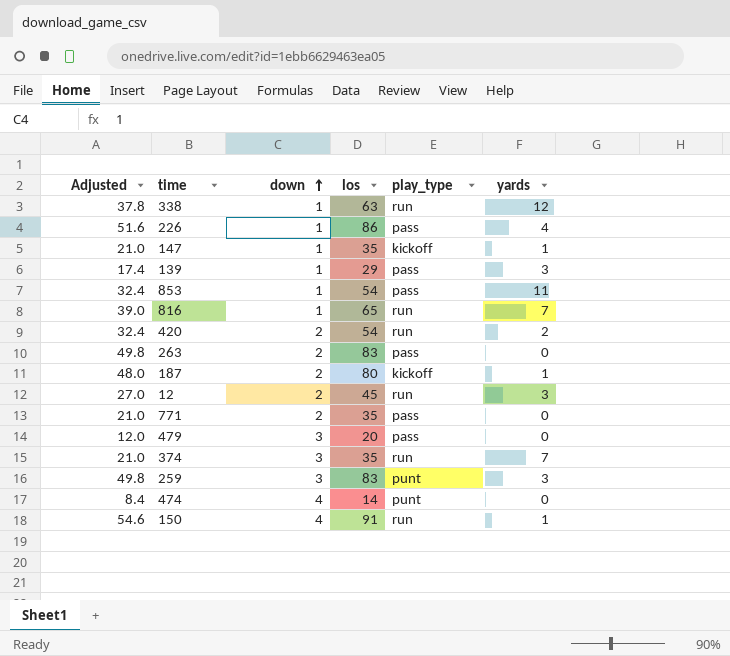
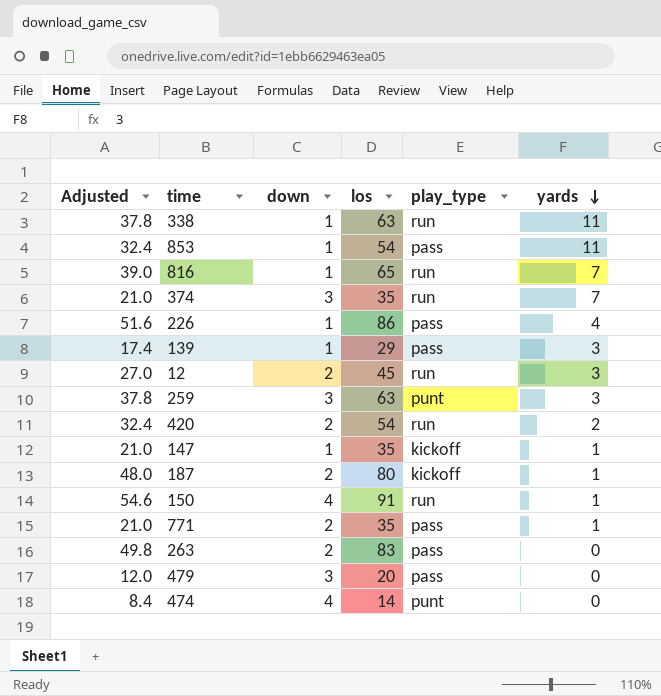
row order: down ascending -> yards descending
338 | yards: 12 -> 11
259 | Adjusted: 49.8 -> 37.8
259 | los: 83 -> 63
771 | yards: 0 -> 1

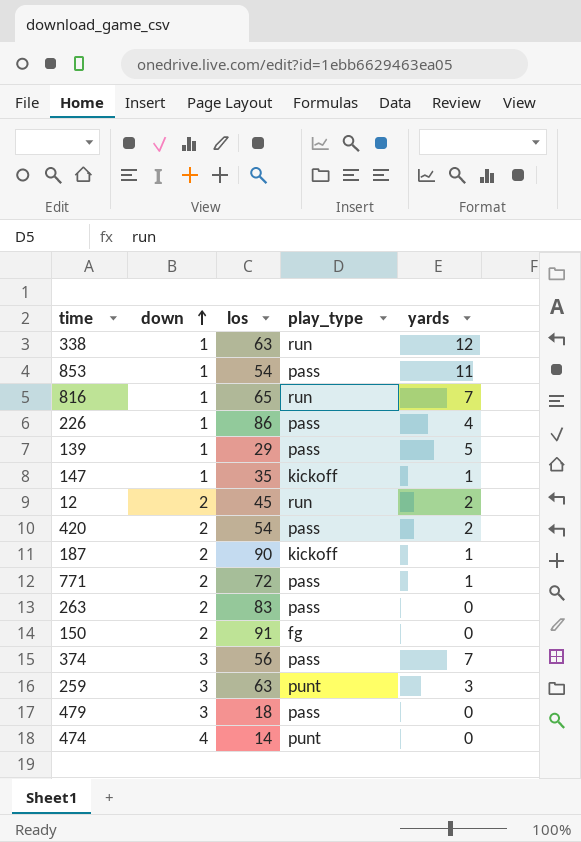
row order: yards descending -> down ascending
column Adjusted | formula: [los] * 0.6 -> none
338 | yards: 11 -> 12
139 | yards: 3 -> 5
12 | yards: 3 -> 2
420 | play_type: run -> pass
187 | los: 80 -> 90
771 | los: 35 -> 72
150 | down: 4 -> 2
150 | play_type: run -> fg
150 | yards: 1 -> 0
374 | los: 35 -> 56
374 | play_type: run -> pass
479 | los: 20 -> 18

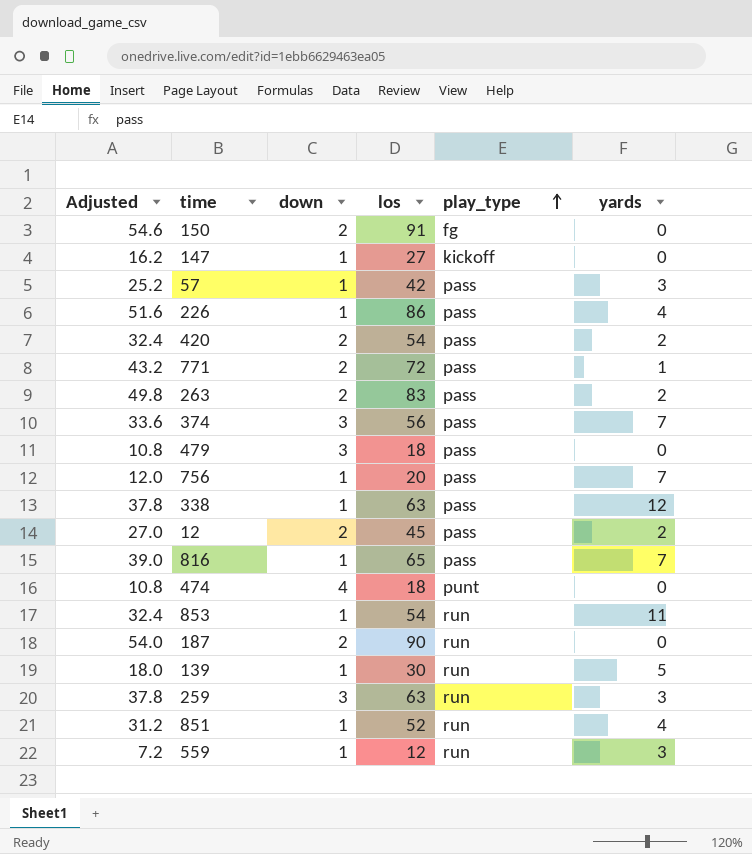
row order: down ascending -> play_type ascending
column Adjusted | formula: none -> [los] * 0.6
147 | los: 35 -> 27
147 | yards: 1 -> 0
row 57: none -> 25.2 | 1 | 42 | pass | 3
263 | yards: 0 -> 2
row 756: none -> 12.0 | 1 | 20 | pass | 7
338 | play_type: run -> pass
12 | play_type: run -> pass
816 | play_type: run -> pass
474 | los: 14 -> 18
853 | play_type: pass -> run
187 | play_type: kickoff -> run
187 | yards: 1 -> 0
139 | los: 29 -> 30
139 | play_type: pass -> run
259 | play_type: punt -> run
row 851: none -> 31.2 | 1 | 52 | run | 4
row 559: none -> 7.2 | 1 | 12 | run | 3

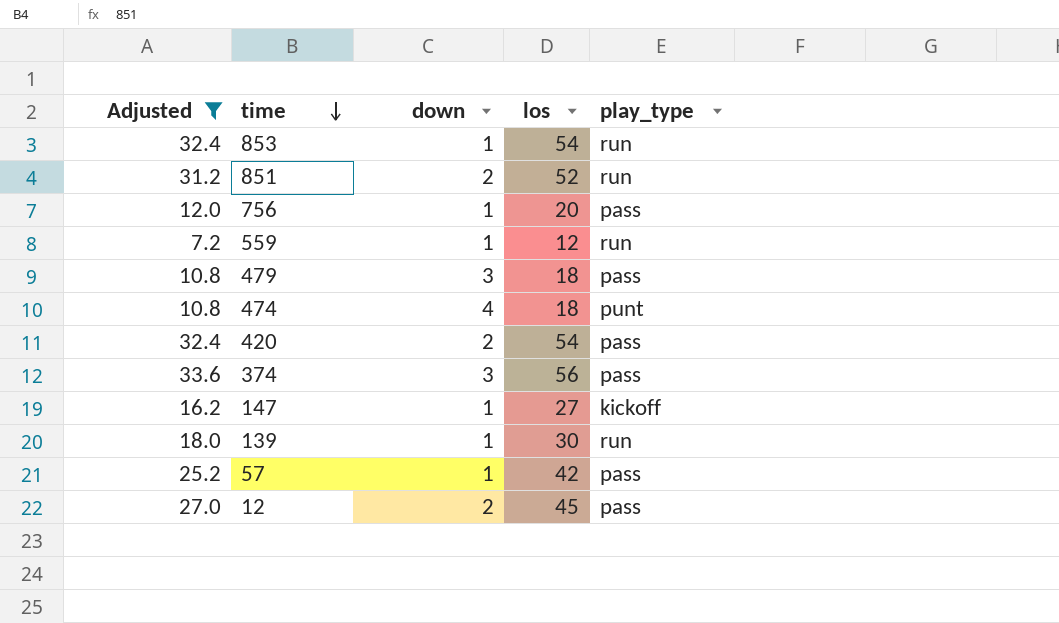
filter: none -> Adjusted <= 33.6
row order: play_type ascending -> time descending
column yards | position: 6 -> none
851 | down: 1 -> 2

